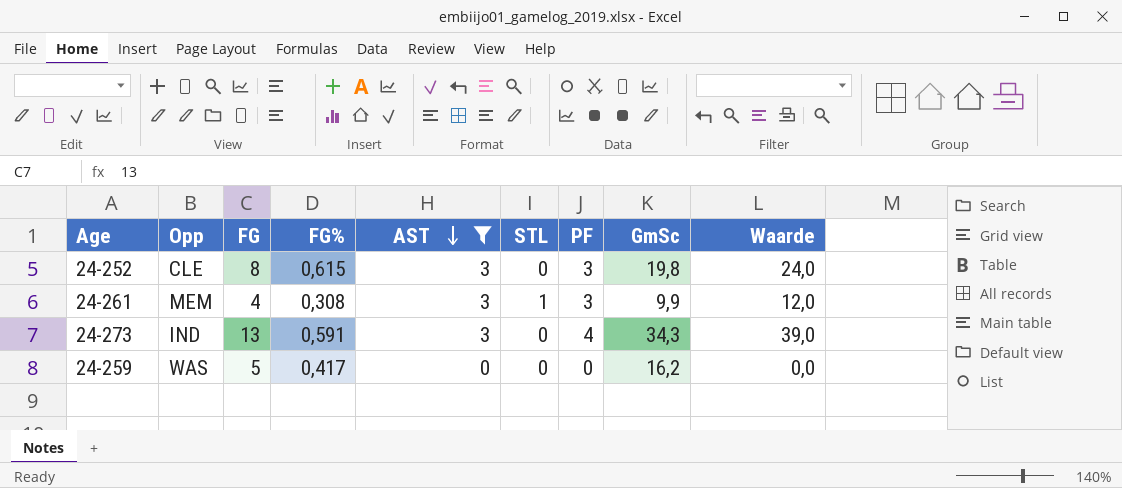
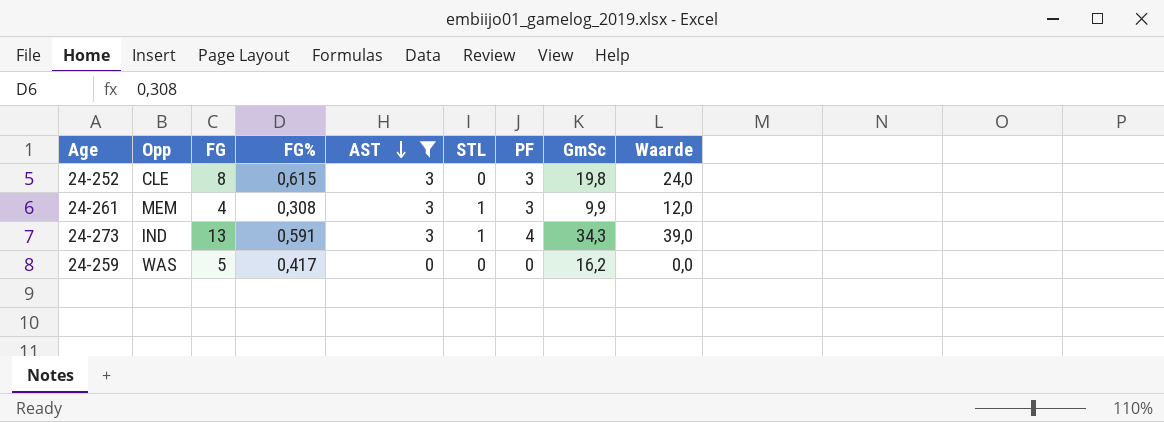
24-273 | STL: 0 -> 1

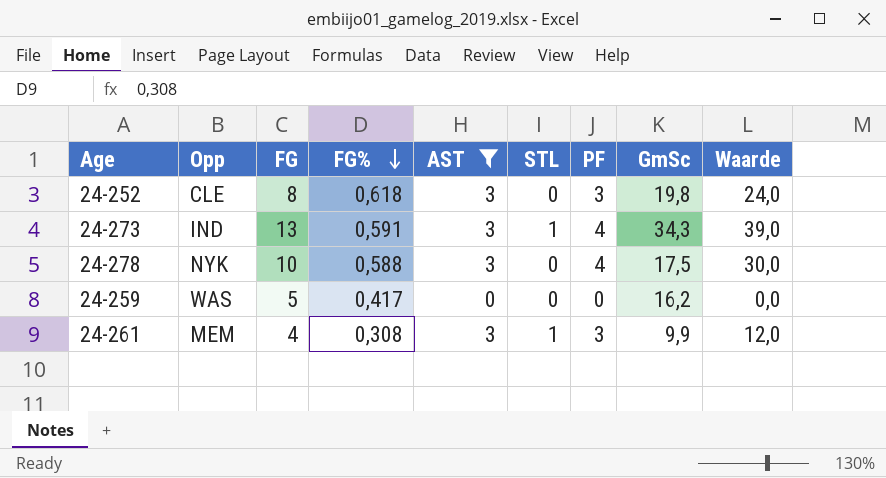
row order: AST descending -> FG% descending
24-252 | FG%: 0,615 -> 0,618
row 24-278: none -> NYK | 10 | 0,588 | 3 | 0 | 4 | 17,5 | 30,0

